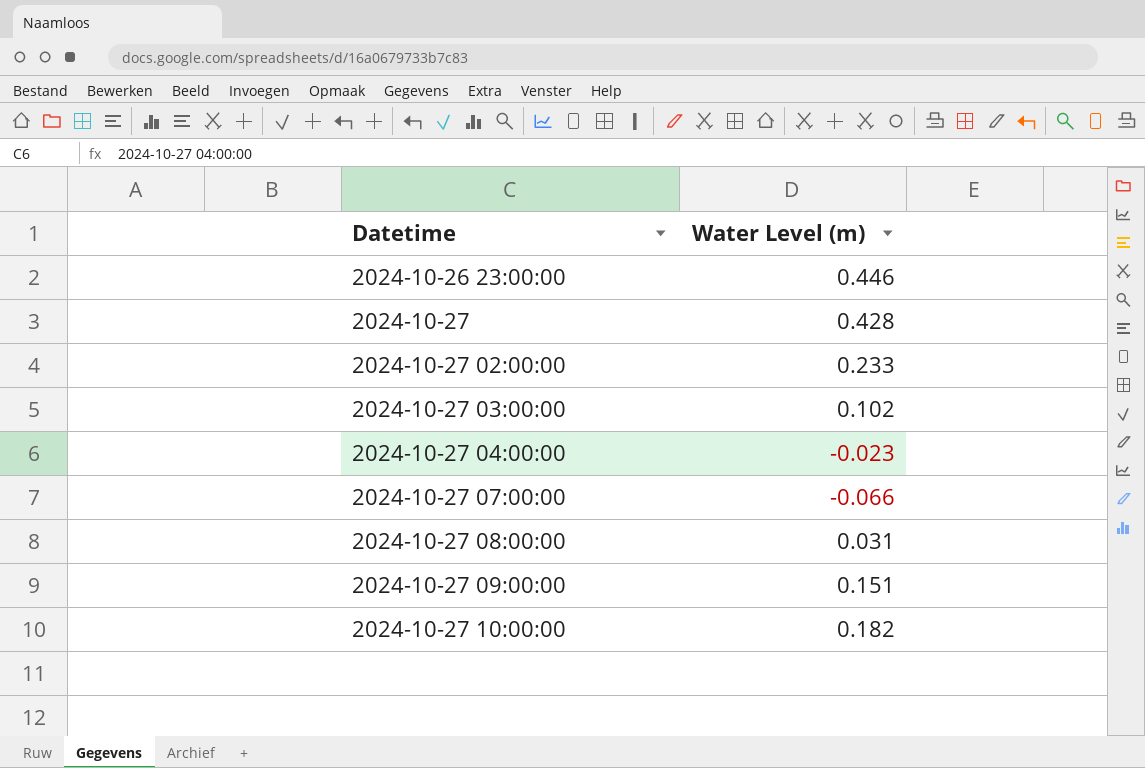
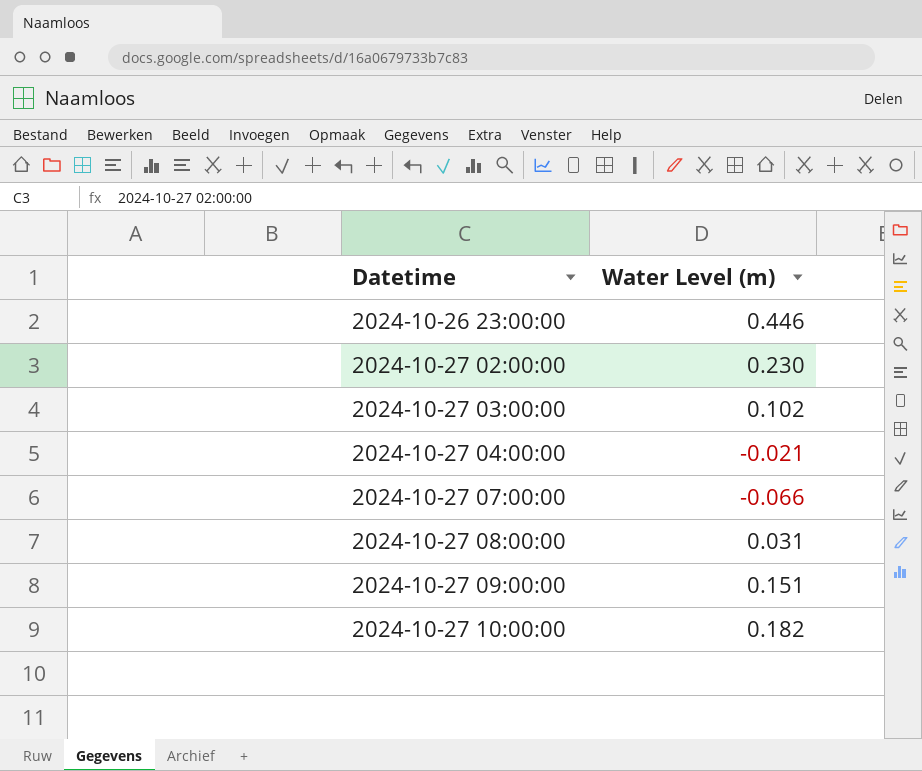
row 2024-10-27: 0.428 -> none
2024-10-27 02:00:00 | Water Level (m): 0.233 -> 0.230
2024-10-27 04:00:00 | Water Level (m): -0.023 -> -0.021

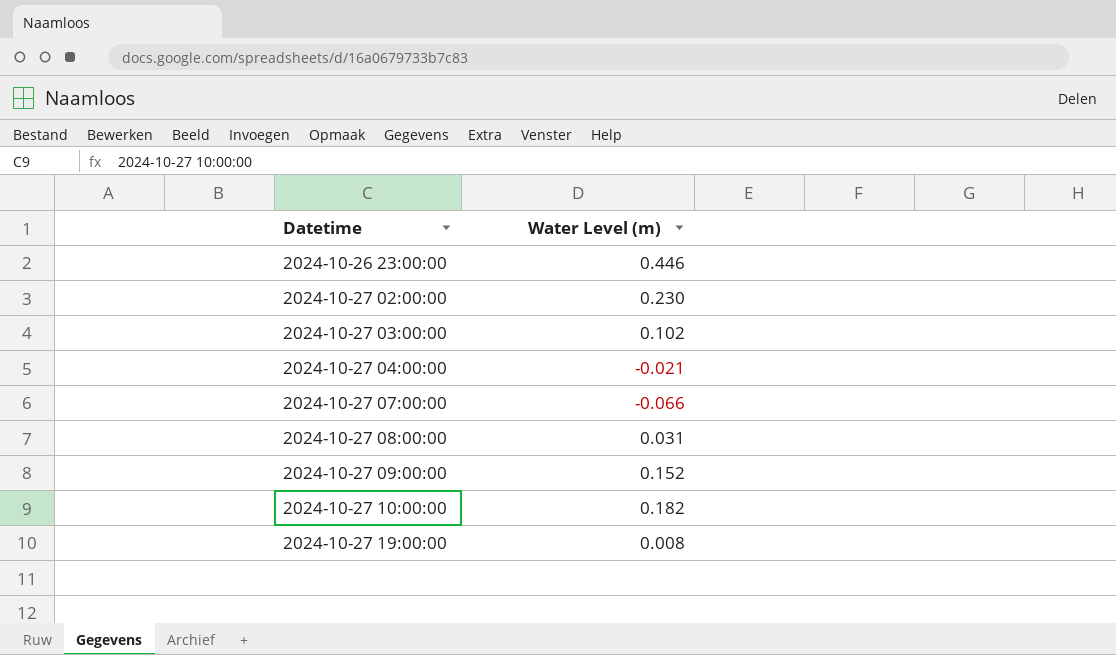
2024-10-27 09:00:00 | Water Level (m): 0.151 -> 0.152
row 2024-10-27 19:00:00: none -> 0.008

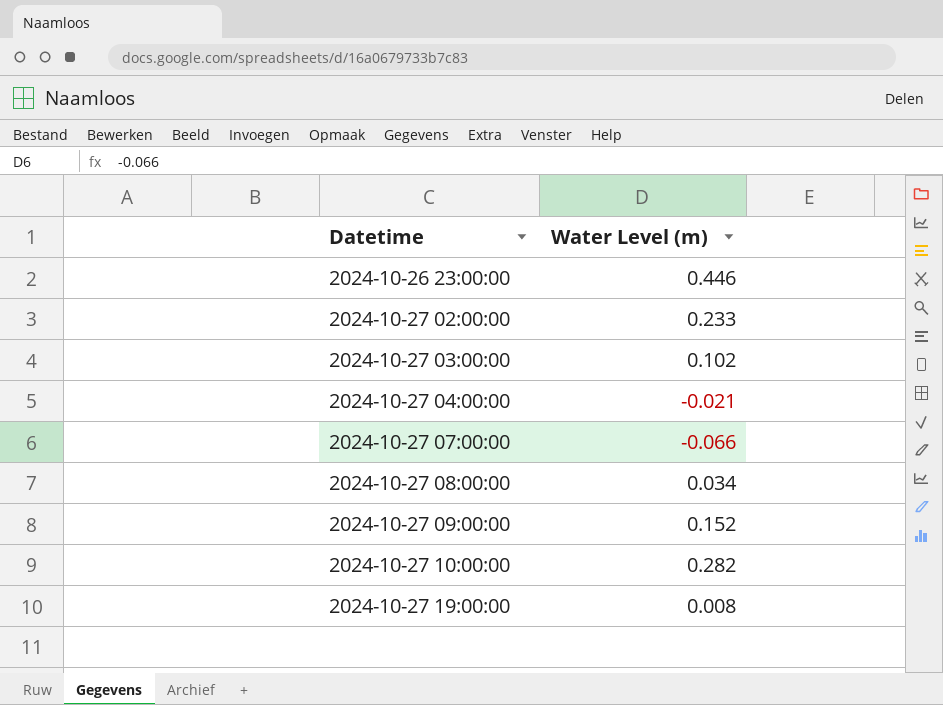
2024-10-27 02:00:00 | Water Level (m): 0.230 -> 0.233
2024-10-27 08:00:00 | Water Level (m): 0.031 -> 0.034
2024-10-27 10:00:00 | Water Level (m): 0.182 -> 0.282

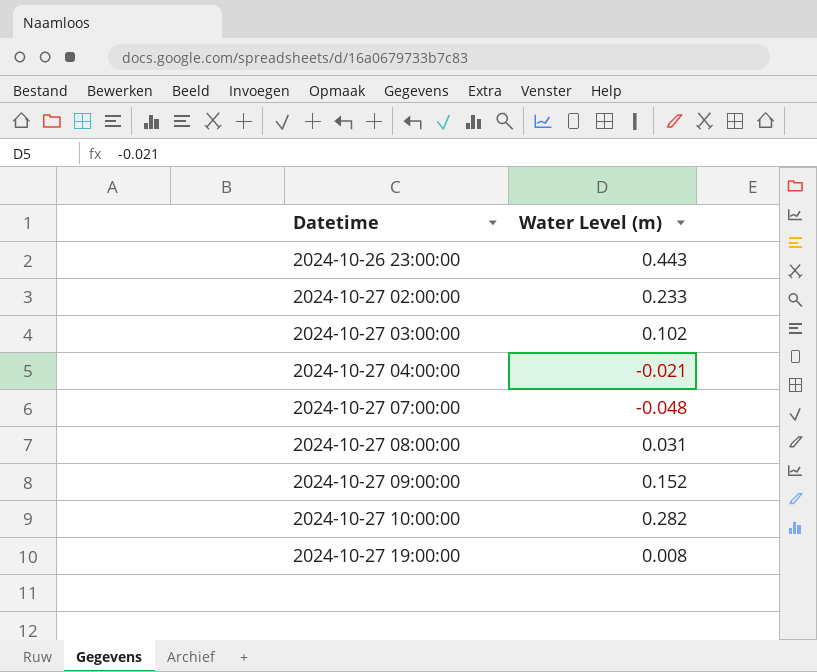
2024-10-26 23:00:00 | Water Level (m): 0.446 -> 0.443
2024-10-27 07:00:00 | Water Level (m): -0.066 -> -0.048
2024-10-27 08:00:00 | Water Level (m): 0.034 -> 0.031

